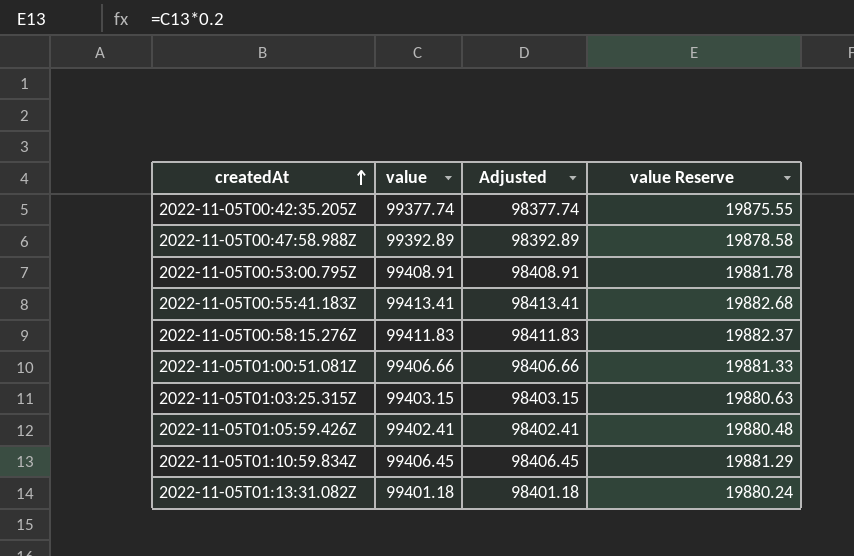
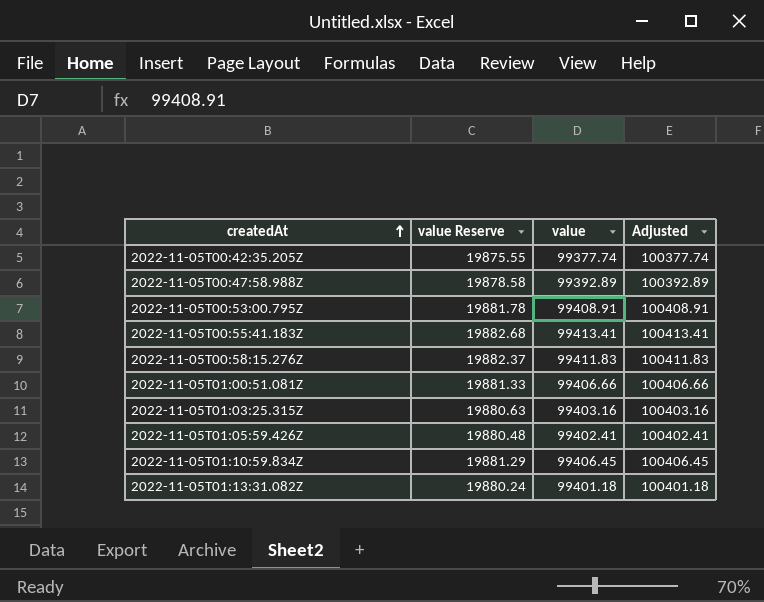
column value Reserve | position: 4 -> 2
column Adjusted | formula: [value] - 1000 -> [value] + 1000
2022-11-05T01:03:25.315Z | value: 99403.15 -> 99403.16

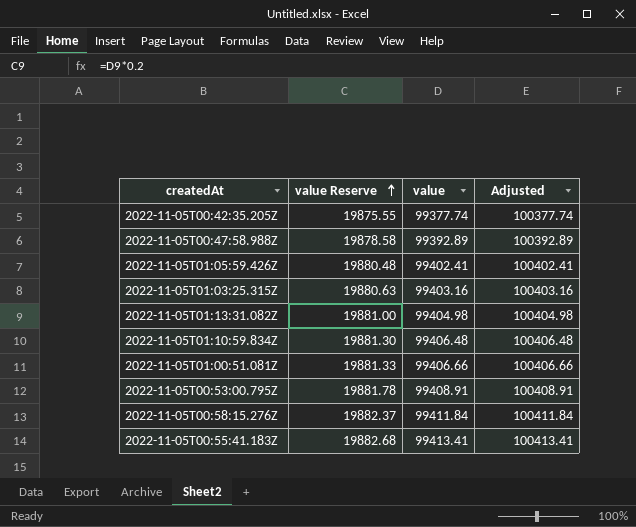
row order: createdAt ascending -> value Reserve ascending
2022-11-05T01:13:31.082Z | value Reserve: 19880.24 -> 19881.00
2022-11-05T01:13:31.082Z | value: 99401.18 -> 99404.98
2022-11-05T01:13:31.082Z | Adjusted: 100401.18 -> 100404.98
2022-11-05T01:10:59.834Z | value Reserve: 19881.29 -> 19881.30
2022-11-05T01:10:59.834Z | value: 99406.45 -> 99406.48
2022-11-05T01:10:59.834Z | Adjusted: 100406.45 -> 100406.48
2022-11-05T00:58:15.276Z | value: 99411.83 -> 99411.84
2022-11-05T00:58:15.276Z | Adjusted: 100411.83 -> 100411.84

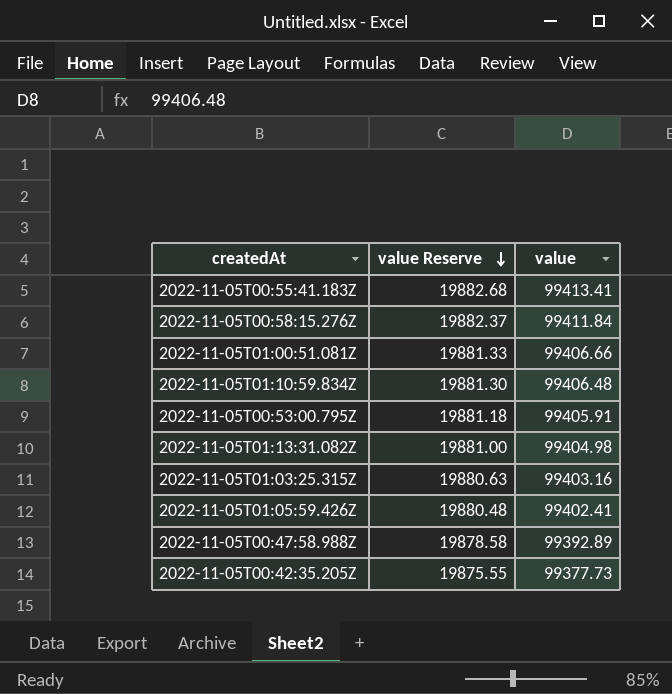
row order: value Reserve ascending -> value Reserve descending
column Adjusted | formula: [value] + 1000 -> none
2022-11-05T00:53:00.795Z | value Reserve: 19881.78 -> 19881.18
2022-11-05T00:53:00.795Z | value: 99408.91 -> 99405.91
2022-11-05T00:42:35.205Z | value: 99377.74 -> 99377.73

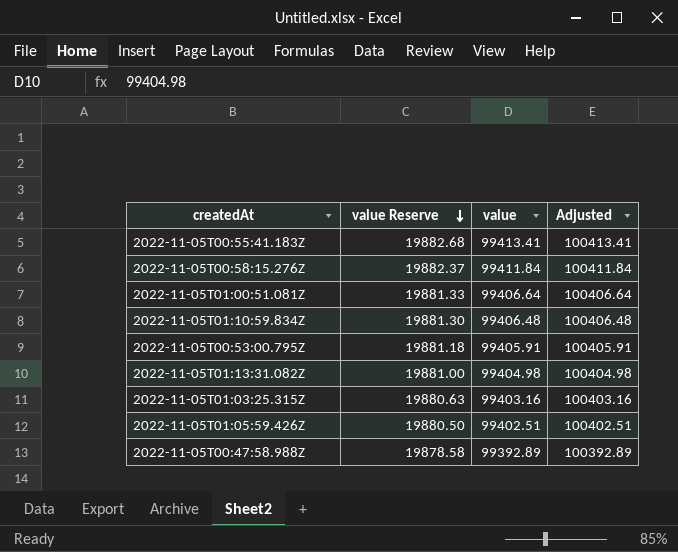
column Adjusted | formula: none -> [value] + 1000
row 2022-11-05T00:42:35.205Z: 19875.55 | 99377.73 -> none
2022-11-05T01:00:51.081Z | value: 99406.66 -> 99406.64
2022-11-05T01:05:59.426Z | value Reserve: 19880.48 -> 19880.50
2022-11-05T01:05:59.426Z | value: 99402.41 -> 99402.51

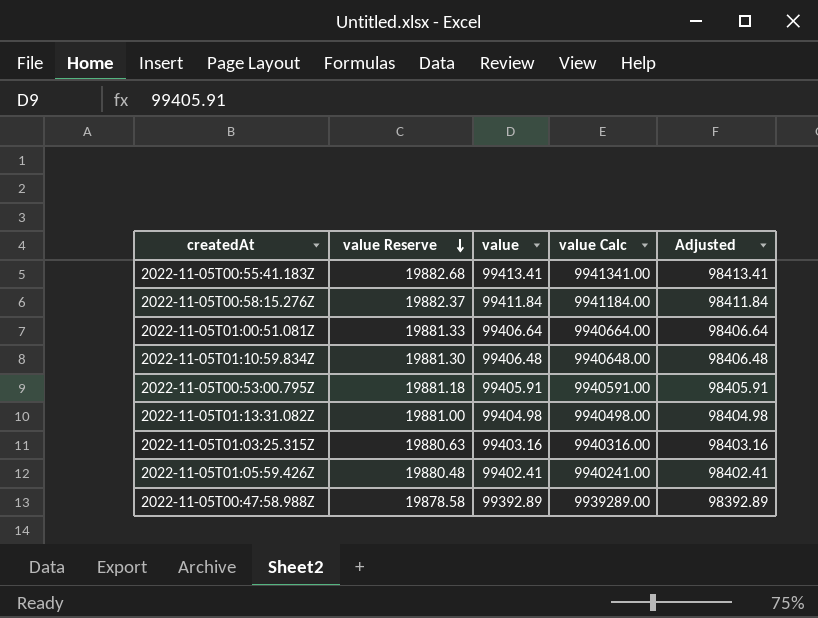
column value Calc | formula: none -> [value] * 100
column Adjusted | formula: [value] + 1000 -> [value] - 1000
2022-11-05T01:05:59.426Z | value Reserve: 19880.50 -> 19880.48
2022-11-05T01:05:59.426Z | value: 99402.51 -> 99402.41

